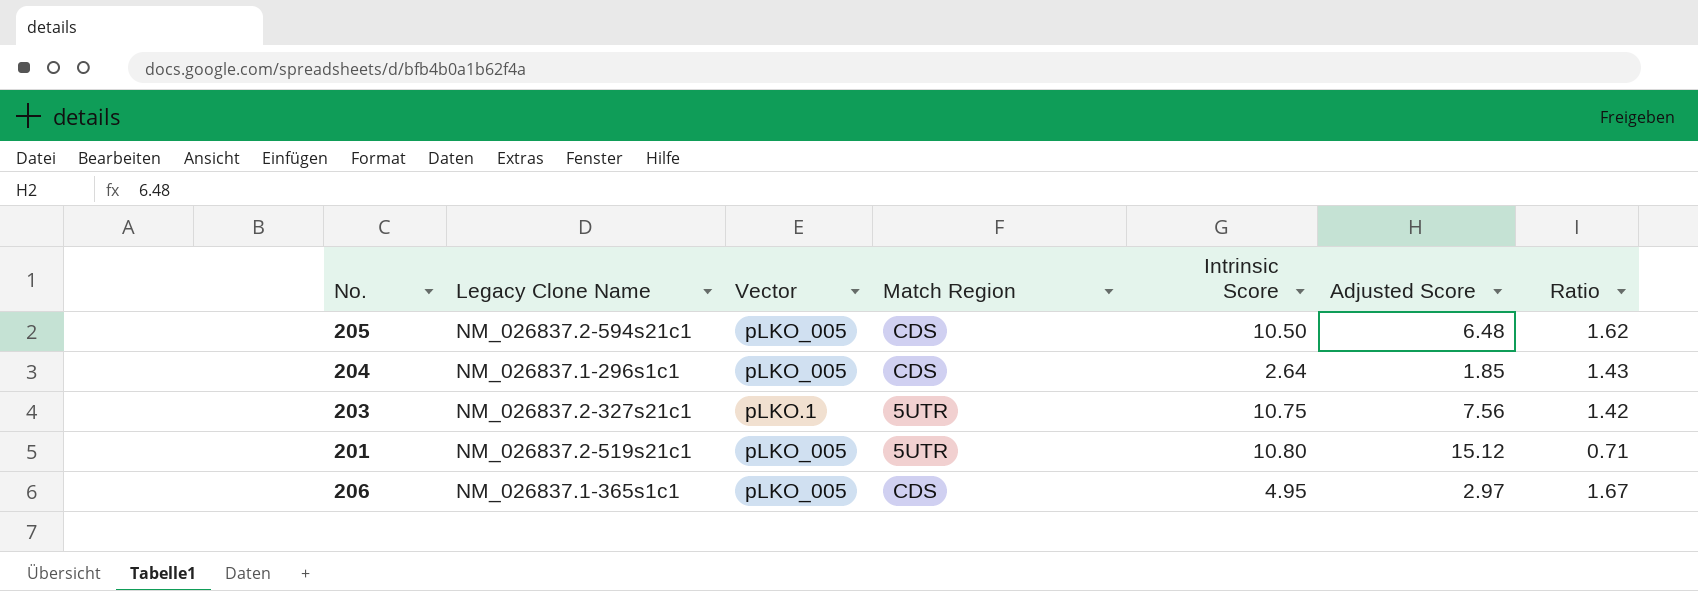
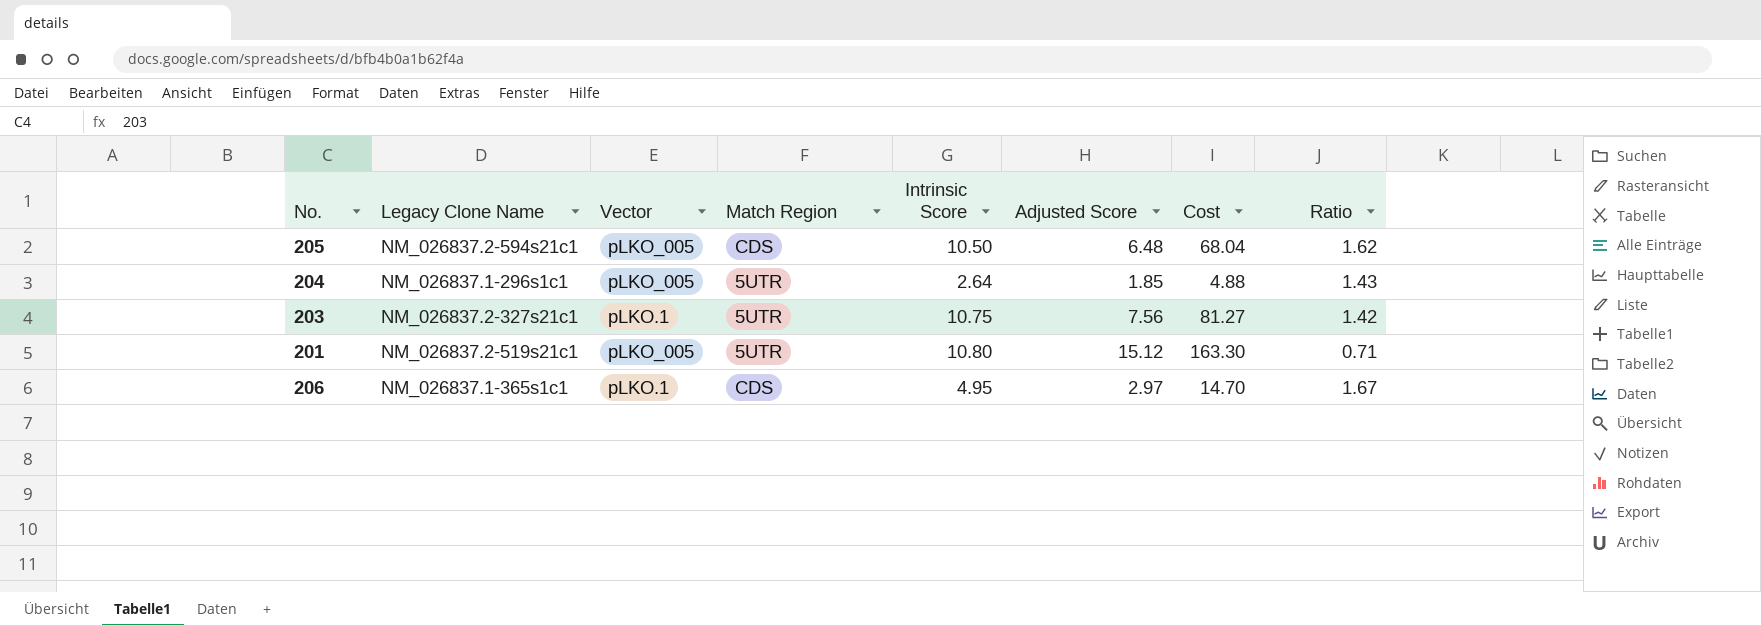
column Cost | formula: none -> [Intrinsic Score] * [Adjusted Score]
204 | Match Region: CDS -> 5UTR
206 | Vector: pLKO_005 -> pLKO.1

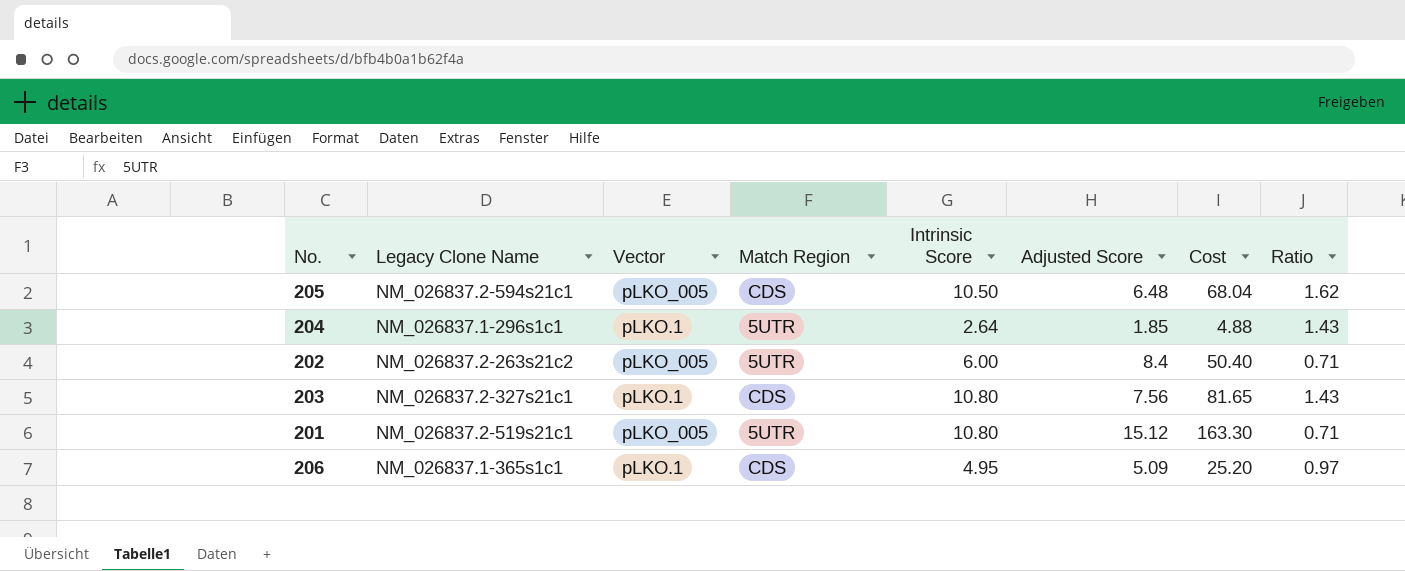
204 | Vector: pLKO_005 -> pLKO.1
row 202: none -> NM_026837.2-263s21c2 | pLKO_005 | 5UTR | 6.00 | 8.4 | 50.40 | 0.71
203 | Match Region: 5UTR -> CDS
203 | Intrinsic Score: 10.75 -> 10.80
203 | Cost: 81.27 -> 81.65
203 | Ratio: 1.42 -> 1.43
206 | Adjusted Score: 2.97 -> 5.09
206 | Cost: 14.70 -> 25.20
206 | Ratio: 1.67 -> 0.97

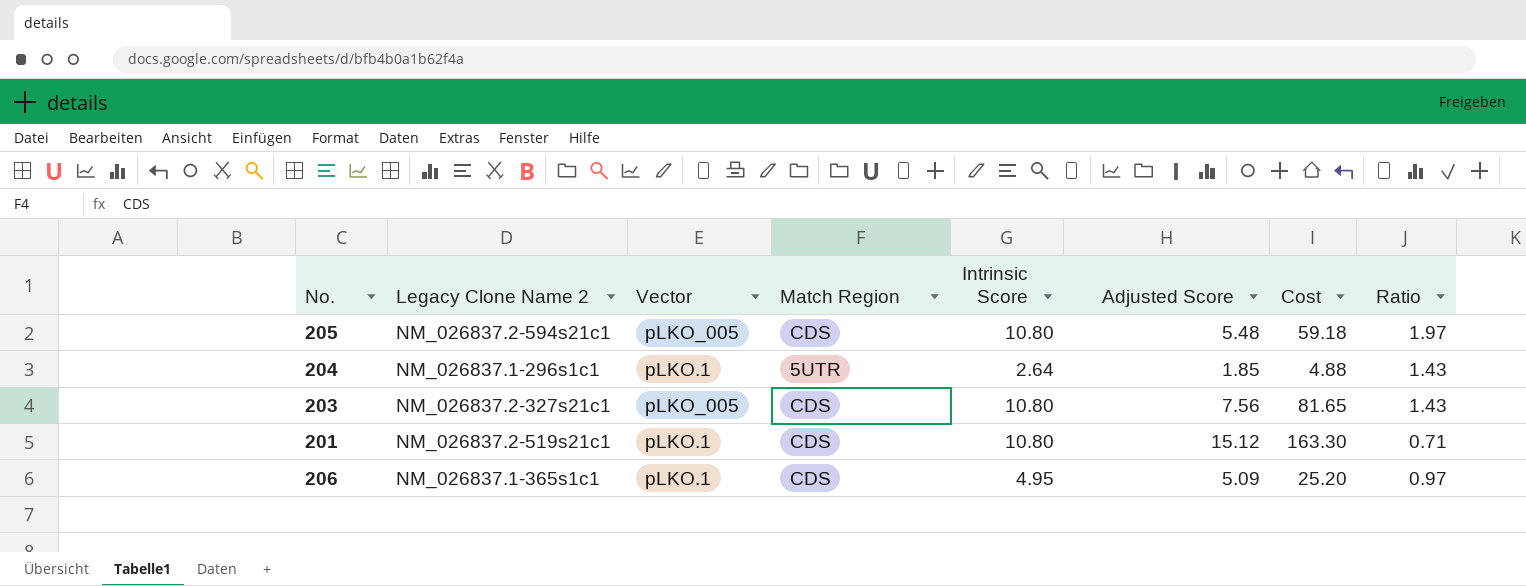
column name: Legacy Clone Name -> Legacy Clone Name 2
row 202: NM_026837.2-263s21c2 | pLKO_005 | 5UTR | 6.00 | 8.4 | 50.40 | 0.71 -> none
205 | Intrinsic Score: 10.50 -> 10.80
205 | Adjusted Score: 6.48 -> 5.48
205 | Cost: 68.04 -> 59.18
205 | Ratio: 1.62 -> 1.97
203 | Vector: pLKO.1 -> pLKO_005
201 | Vector: pLKO_005 -> pLKO.1
201 | Match Region: 5UTR -> CDS

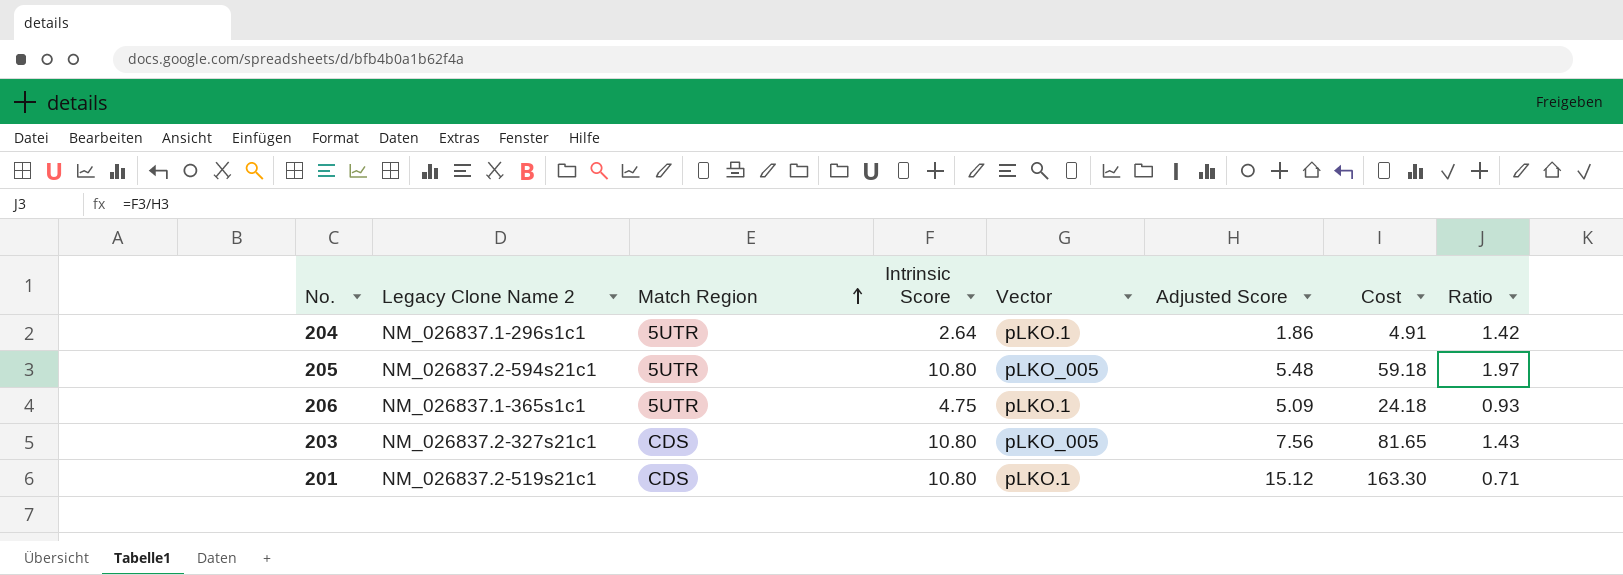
row order: none -> Match Region ascending
column Vector | position: 3 -> 5
204 | Adjusted Score: 1.85 -> 1.86
204 | Cost: 4.88 -> 4.91
204 | Ratio: 1.43 -> 1.42
205 | Match Region: CDS -> 5UTR
206 | Match Region: CDS -> 5UTR
206 | Intrinsic Score: 4.95 -> 4.75
206 | Cost: 25.20 -> 24.18
206 | Ratio: 0.97 -> 0.93

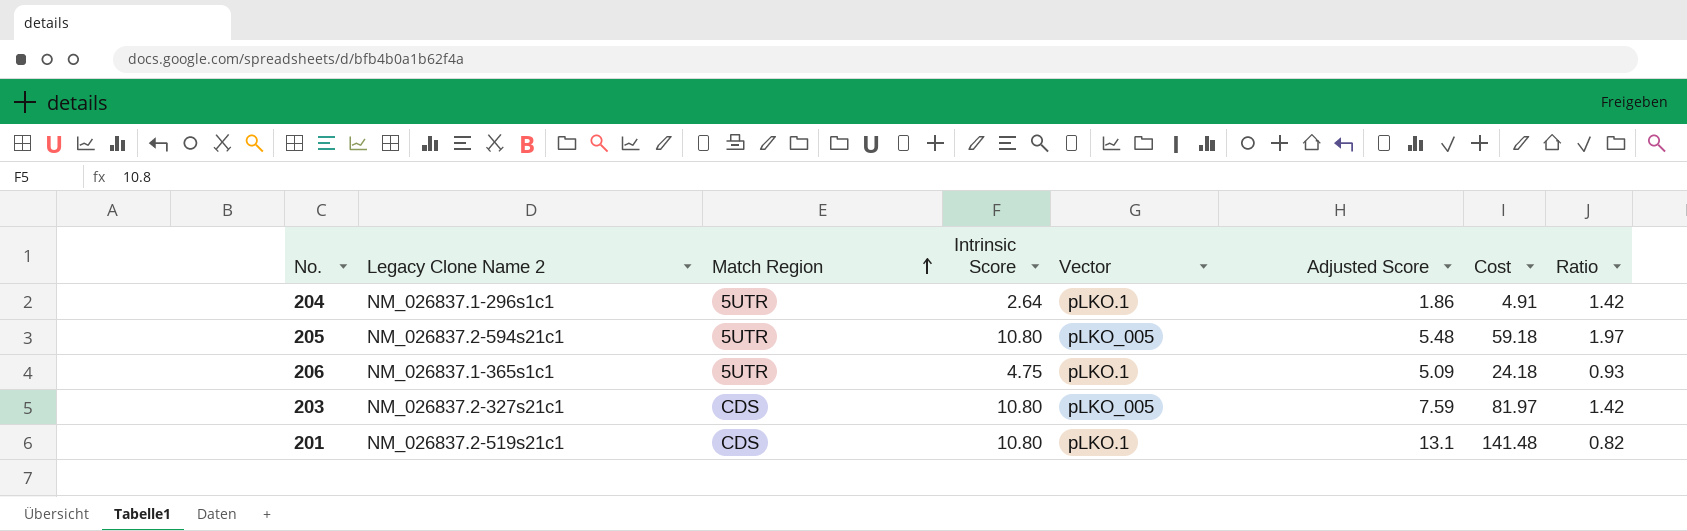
203 | Adjusted Score: 7.56 -> 7.59
203 | Cost: 81.65 -> 81.97
203 | Ratio: 1.43 -> 1.42
201 | Adjusted Score: 15.12 -> 13.1
201 | Cost: 163.30 -> 141.48
201 | Ratio: 0.71 -> 0.82

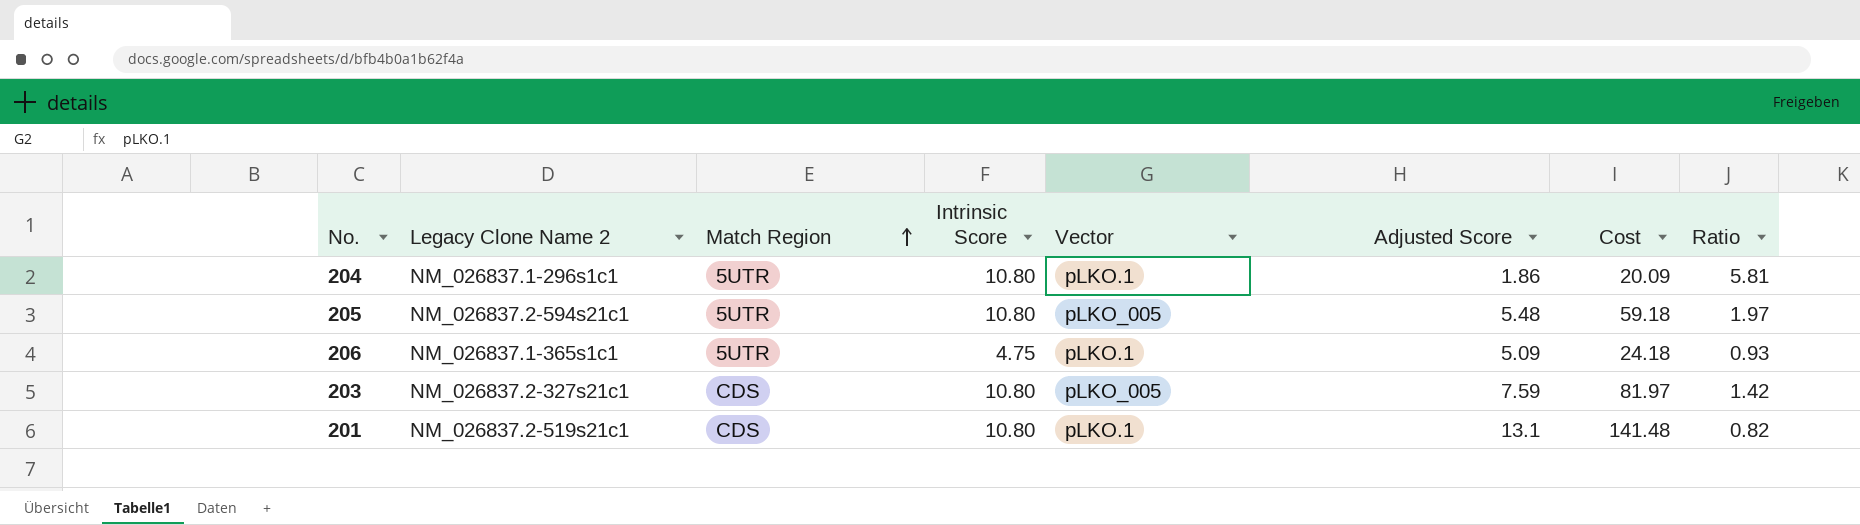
204 | Intrinsic Score: 2.64 -> 10.80
204 | Cost: 4.91 -> 20.09
204 | Ratio: 1.42 -> 5.81

